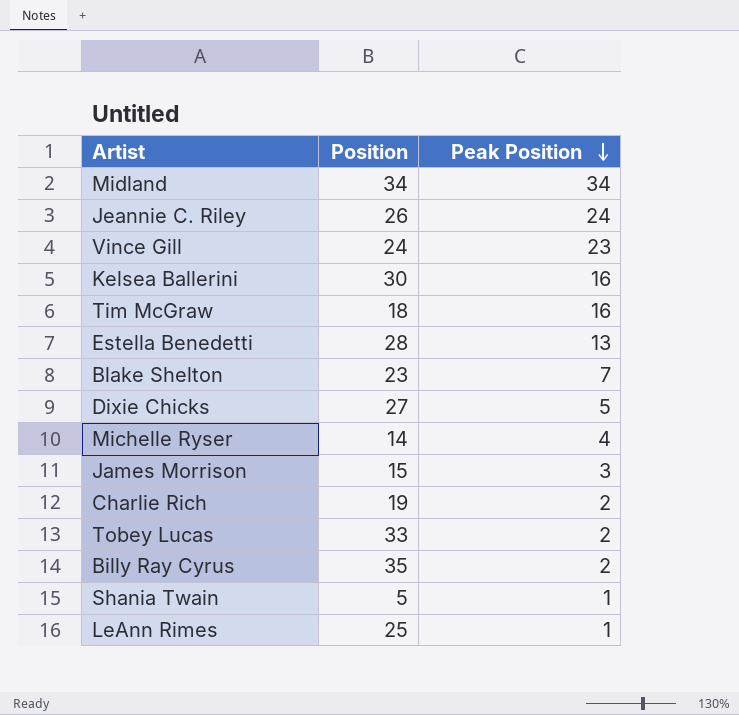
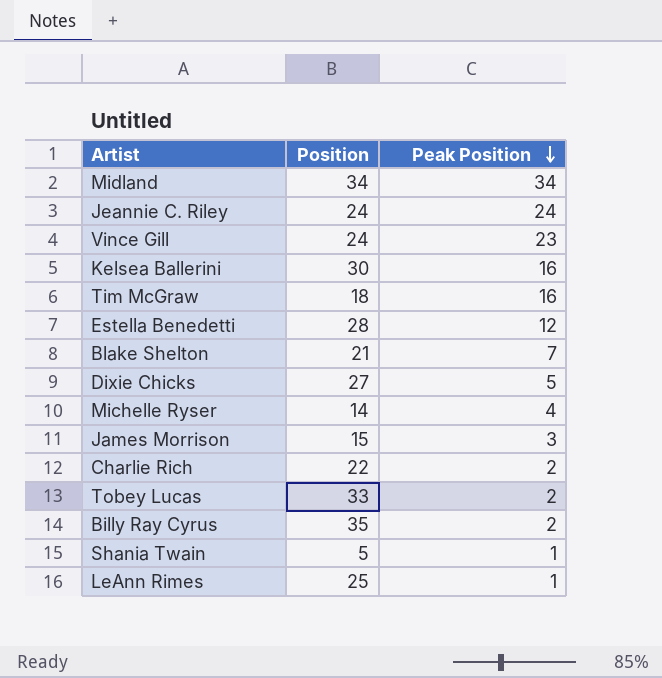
Jeannie C. Riley | Position: 26 -> 24
Estella Benedetti | Peak Position: 13 -> 12
Blake Shelton | Position: 23 -> 21
Charlie Rich | Position: 19 -> 22

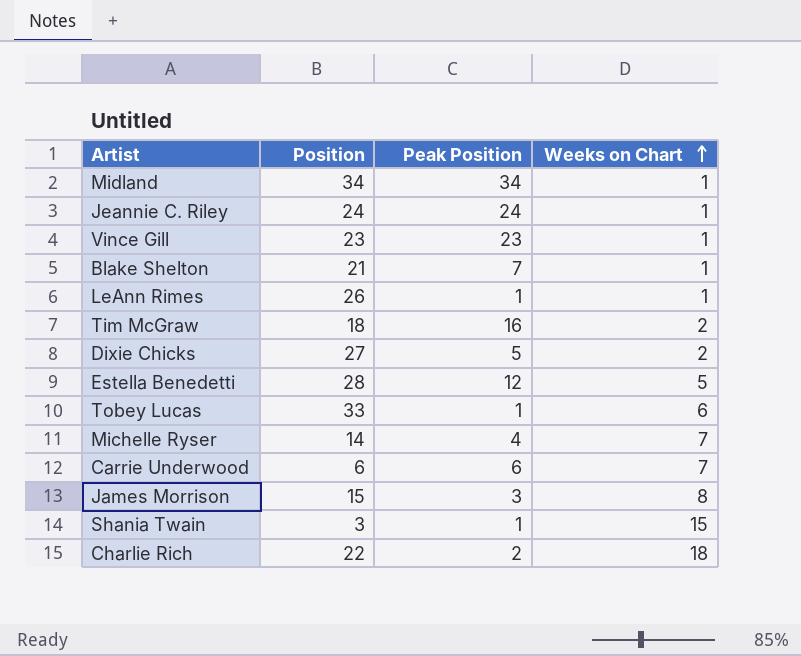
row order: Peak Position descending -> Weeks on Chart ascending
column Weeks on Chart | position: none -> 4
row Kelsea Ballerini: 30 | 16 -> none
row Billy Ray Cyrus: 35 | 2 -> none
Vince Gill | Position: 24 -> 23
LeAnn Rimes | Position: 25 -> 26
Tobey Lucas | Peak Position: 2 -> 1
row Carrie Underwood: none -> 6 | 6 | 7
Shania Twain | Position: 5 -> 3

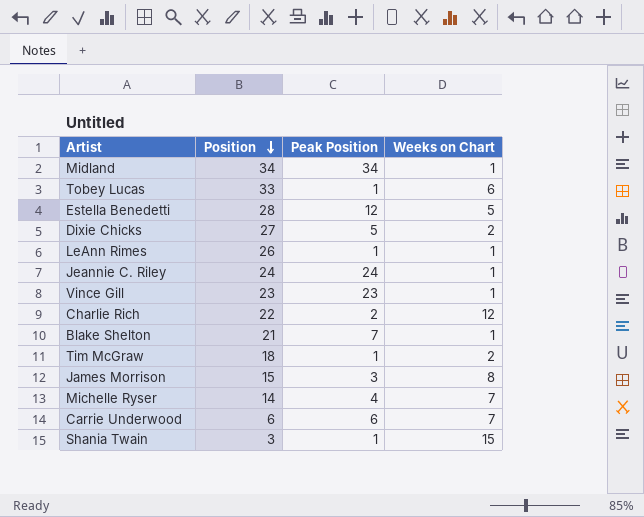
row order: Weeks on Chart ascending -> Position descending
Charlie Rich | Weeks on Chart: 18 -> 12
Tim McGraw | Peak Position: 16 -> 1

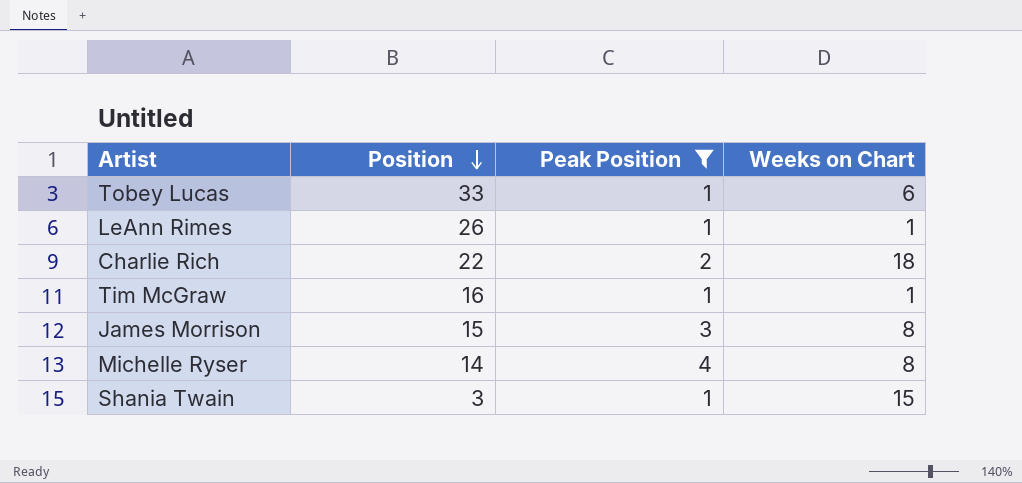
filter: none -> Peak Position <= 4
Charlie Rich | Weeks on Chart: 12 -> 18
Tim McGraw | Position: 18 -> 16
Tim McGraw | Weeks on Chart: 2 -> 1
Michelle Ryser | Weeks on Chart: 7 -> 8

